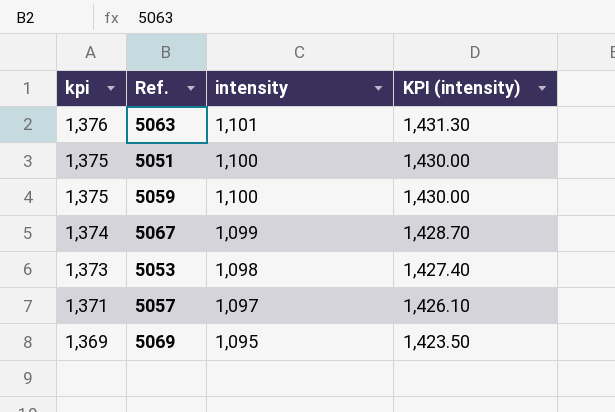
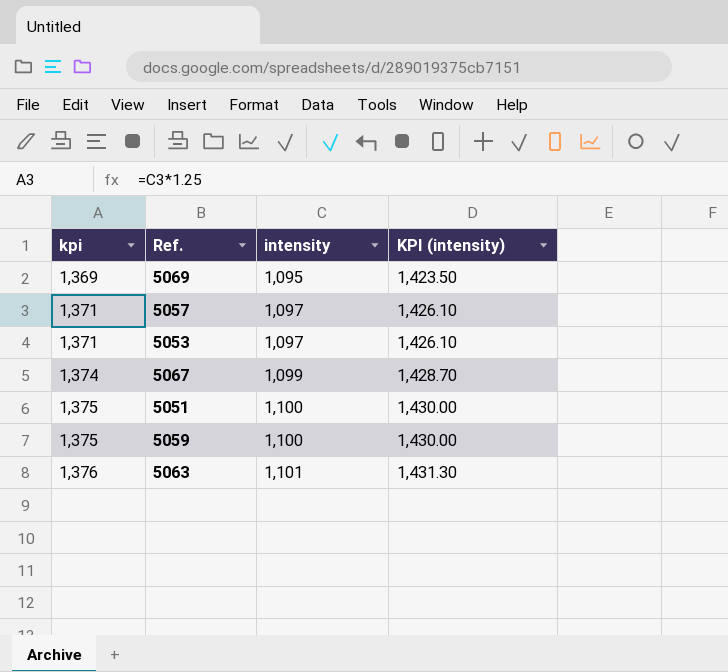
row order: kpi descending -> kpi ascending
5053 | kpi: 1,373 -> 1,371
5053 | intensity: 1,098 -> 1,097
5053 | KPI (intensity): 1,427.40 -> 1,426.10

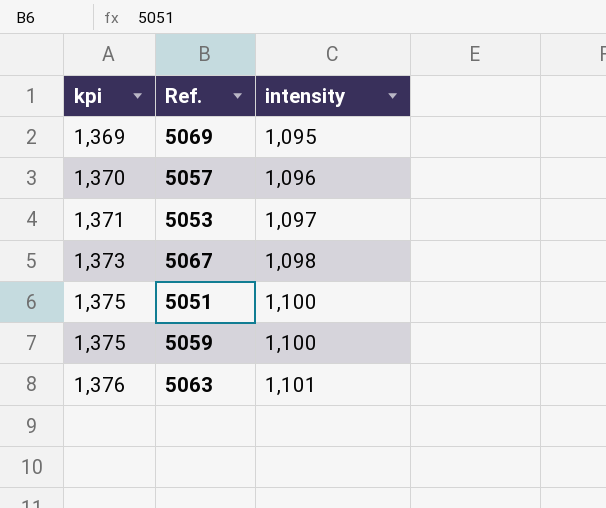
column KPI (intensity) | formula: [intensity] * 1.3 -> none
5057 | kpi: 1,371 -> 1,370
5057 | intensity: 1,097 -> 1,096
5067 | kpi: 1,374 -> 1,373
5067 | intensity: 1,099 -> 1,098

